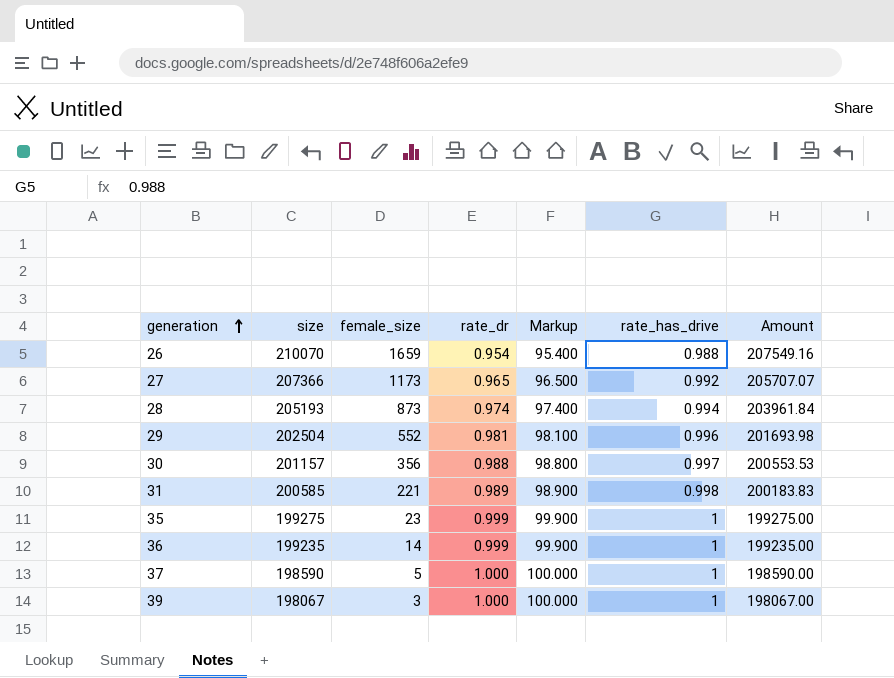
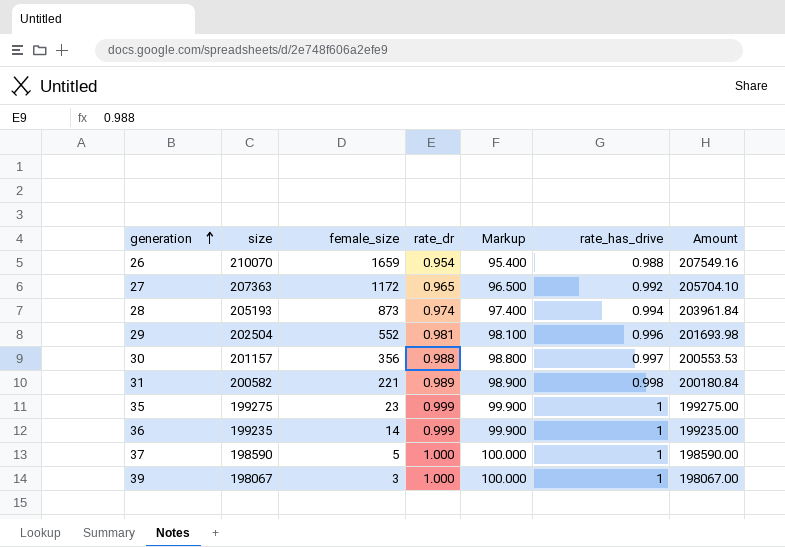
27 | size: 207366 -> 207363
27 | female_size: 1173 -> 1172
27 | Amount: 205707.07 -> 205704.10
31 | size: 200585 -> 200582
31 | Amount: 200183.83 -> 200180.84

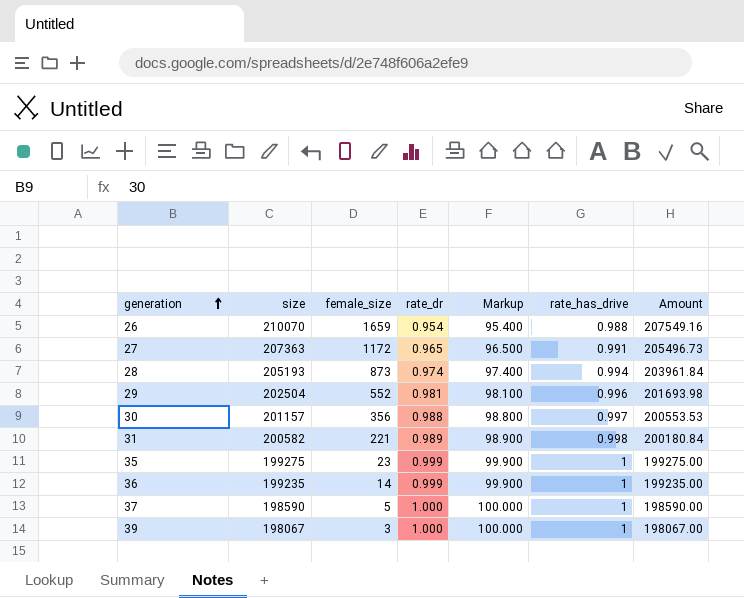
27 | rate_has_drive: 0.992 -> 0.991
27 | Amount: 205704.10 -> 205496.73

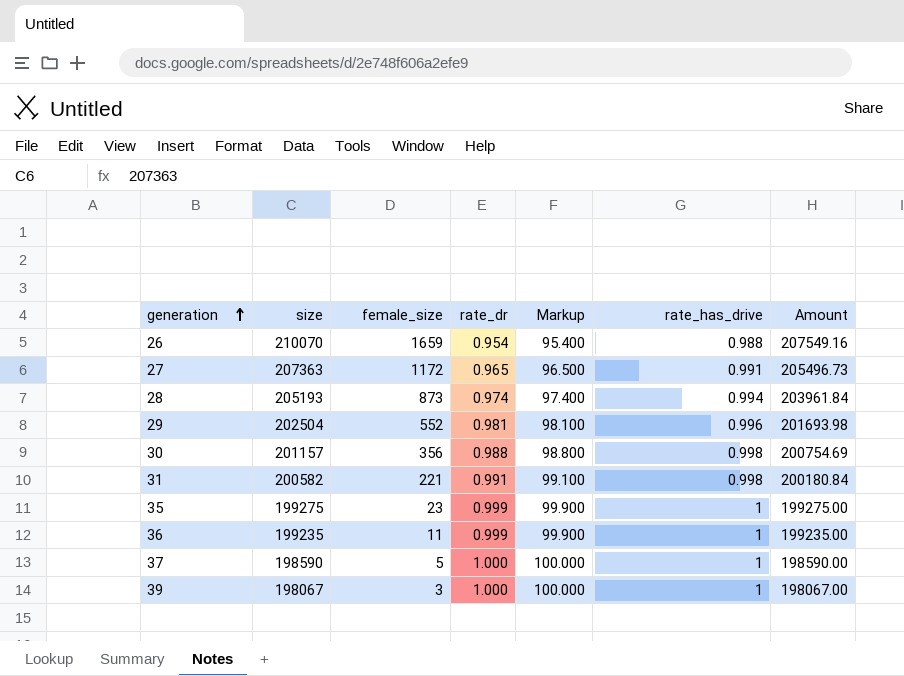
30 | rate_has_drive: 0.997 -> 0.998
30 | Amount: 200553.53 -> 200754.69
31 | rate_dr: 0.989 -> 0.991
31 | Markup: 98.900 -> 99.100
36 | female_size: 14 -> 11

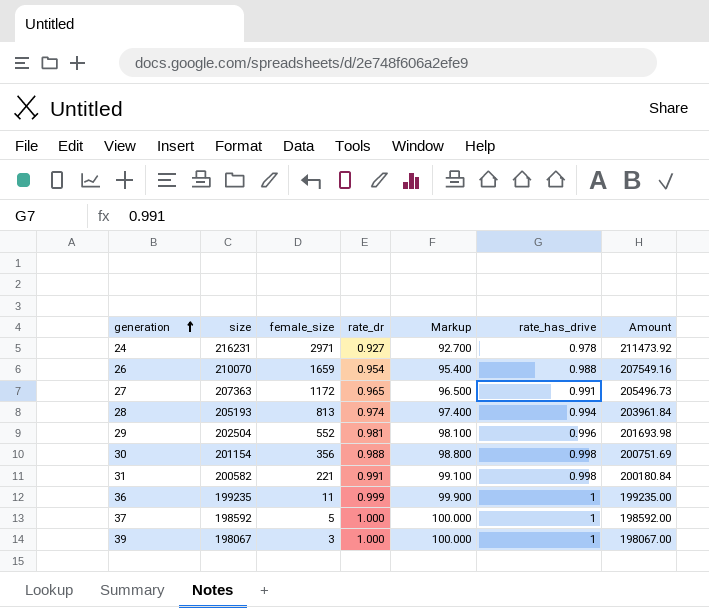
row 35: 199275 | 23 | 0.999 | 99.900 | 1 | 199275.00 -> none
row 24: none -> 216231 | 2971 | 0.927 | 92.700 | 0.978 | 211473.92
28 | female_size: 873 -> 813
30 | size: 201157 -> 201154
30 | Amount: 200754.69 -> 200751.69
37 | size: 198590 -> 198592
37 | Amount: 198590.00 -> 198592.00

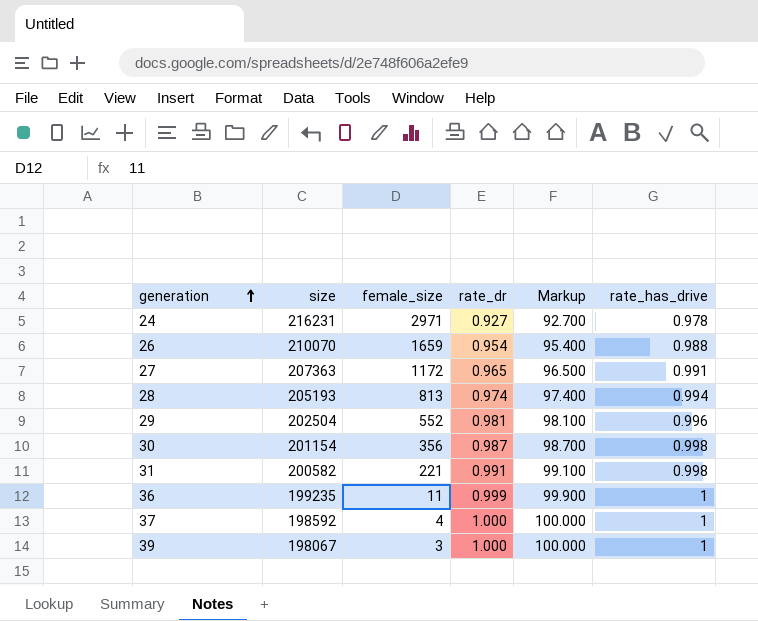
column Amount | formula: [size] * [rate_has_drive] -> none
30 | rate_dr: 0.988 -> 0.987
30 | Markup: 98.800 -> 98.700
37 | female_size: 5 -> 4

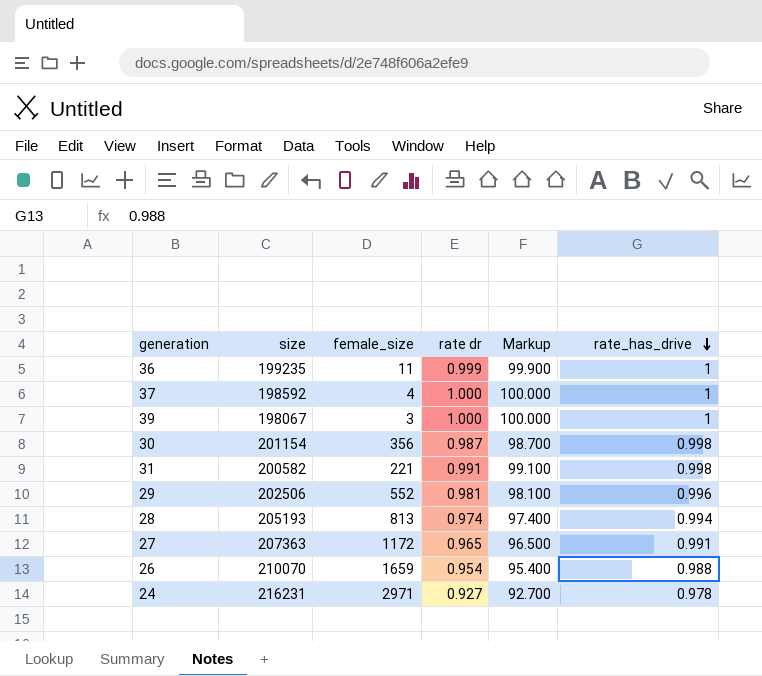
row order: generation ascending -> rate_has_drive descending
column name: rate_dr -> rate dr
29 | size: 202504 -> 202506

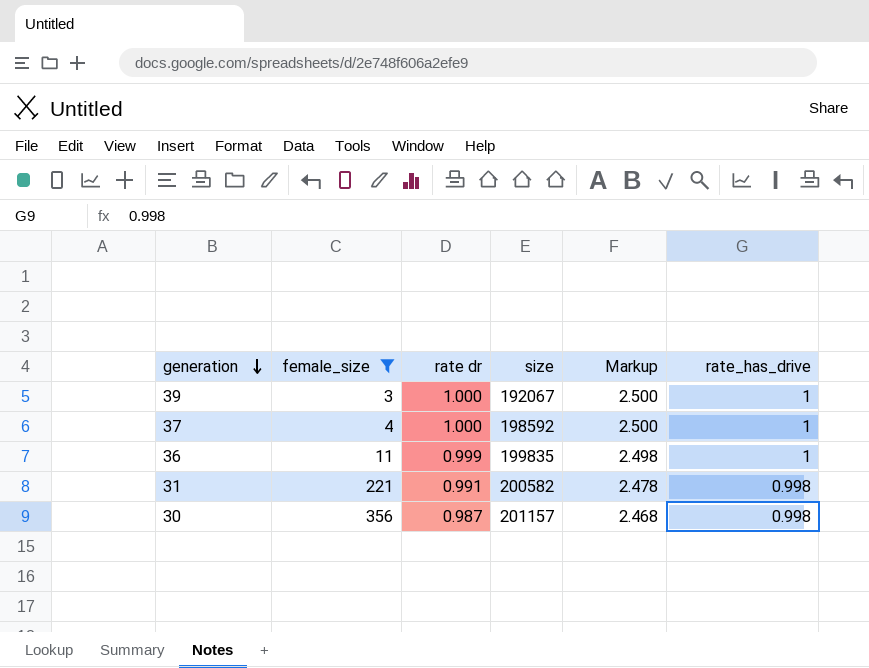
filter: none -> female_size <= 356
row order: rate_has_drive descending -> generation descending
column size | position: 2 -> 4
column Markup | formula: [rate dr] * 100 -> [rate dr] * 2.5
39 | size: 198067 -> 192067
36 | size: 199235 -> 199835
30 | size: 201154 -> 201157

